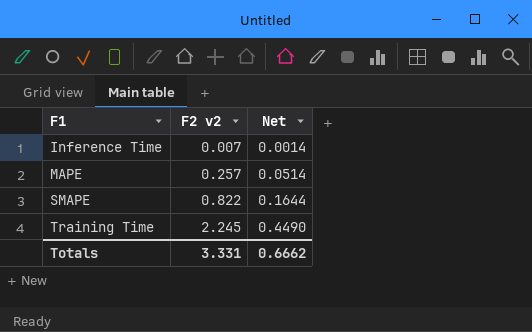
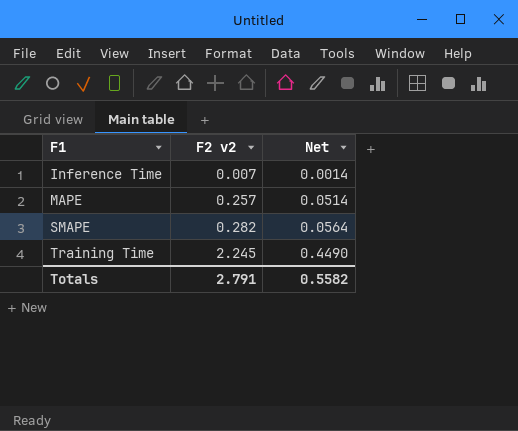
SMAPE | F2 v2: 0.822 -> 0.282
SMAPE | Net: 0.1644 -> 0.0564
Totals | F2 v2: 3.331 -> 2.791
Totals | Net: 0.6662 -> 0.5582

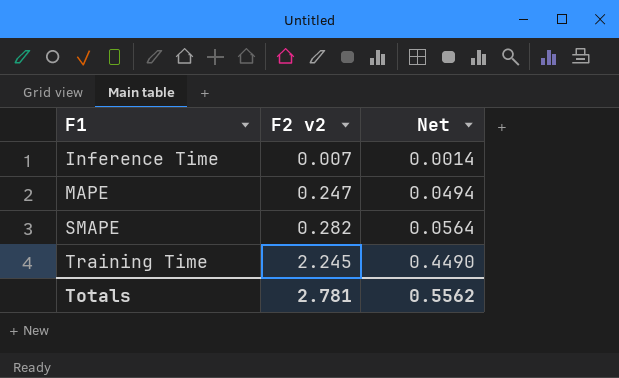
MAPE | F2 v2: 0.257 -> 0.247
MAPE | Net: 0.0514 -> 0.0494
Totals | F2 v2: 2.791 -> 2.781
Totals | Net: 0.5582 -> 0.5562

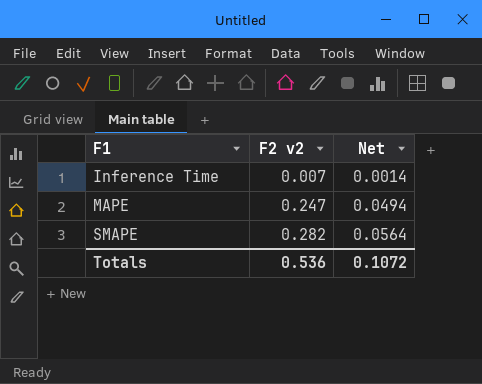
row Training Time: 2.245 | 0.4490 -> none
Totals | F2 v2: 2.781 -> 0.536
Totals | Net: 0.5562 -> 0.1072

